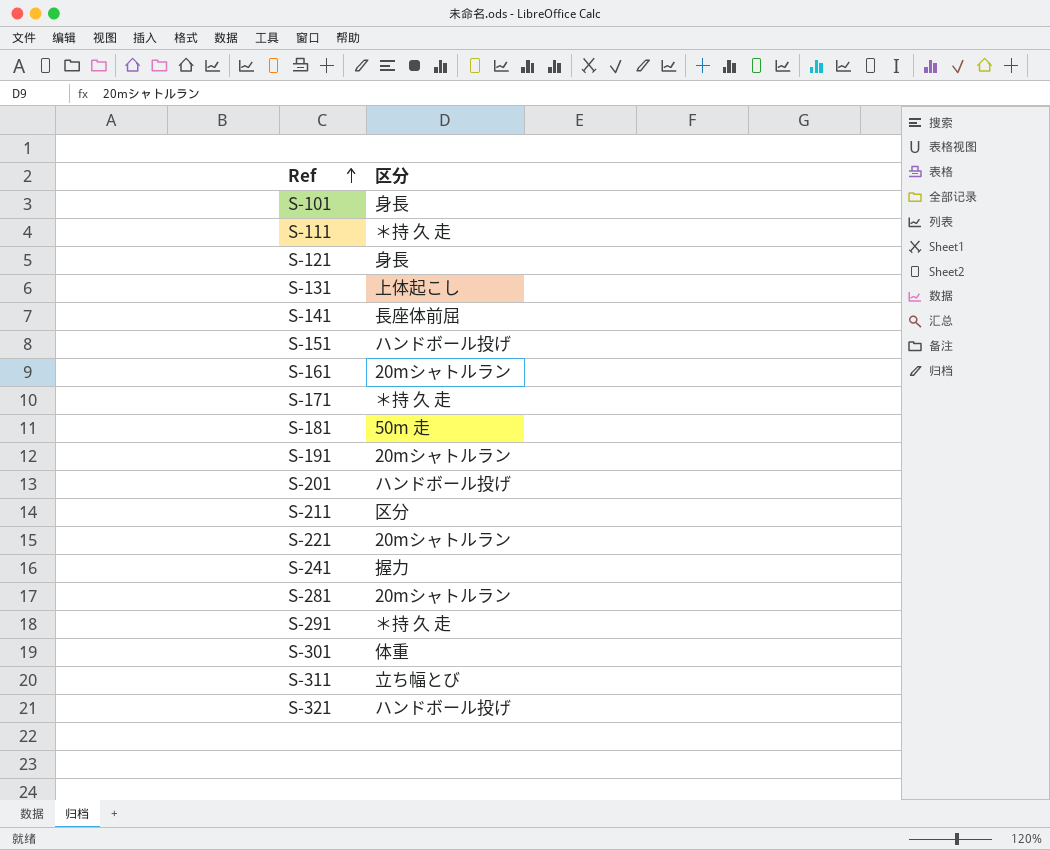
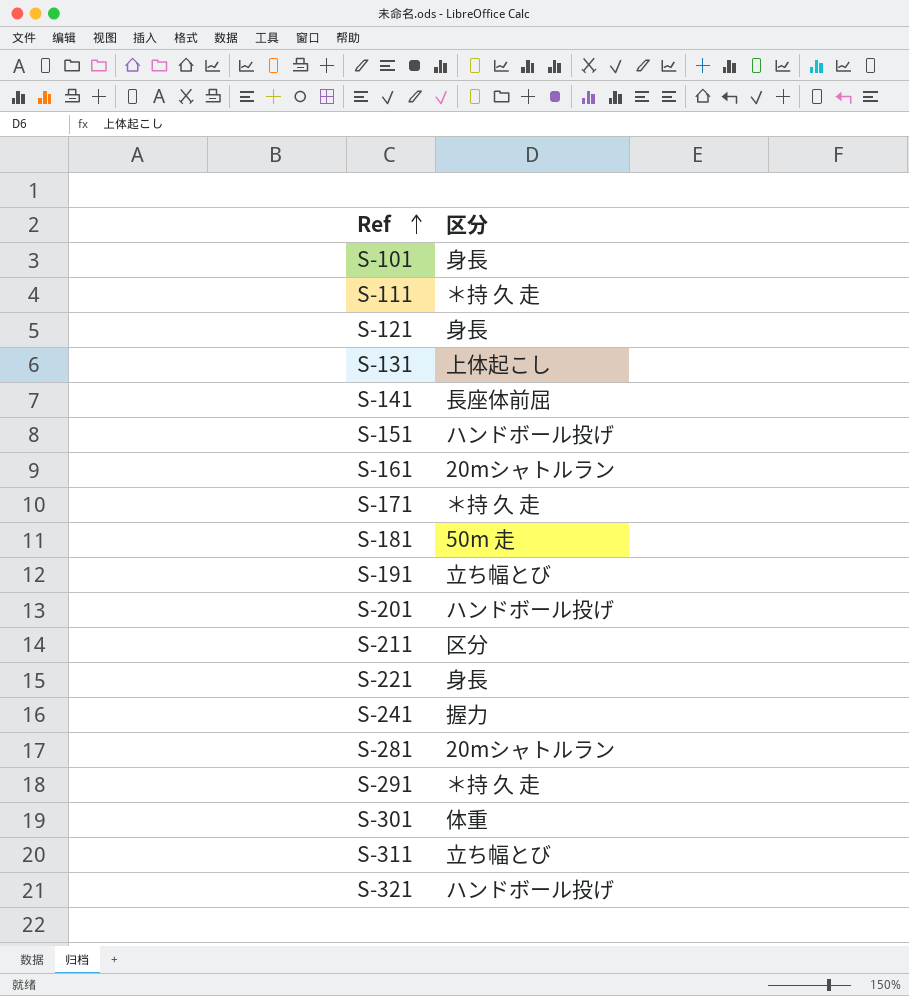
S-191 | 区分: 20mシャトルラン -> 立ち幅とび
S-221 | 区分: 20mシャトルラン -> 身長

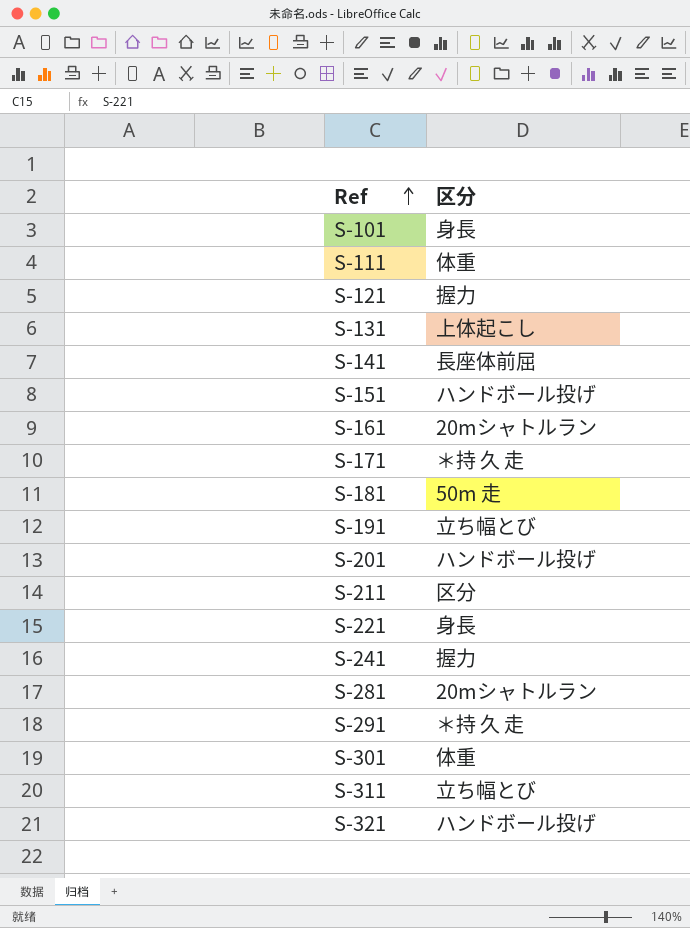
S-111 | 区分: ＊持 久 走 -> 体重
S-121 | 区分: 身長 -> 握力

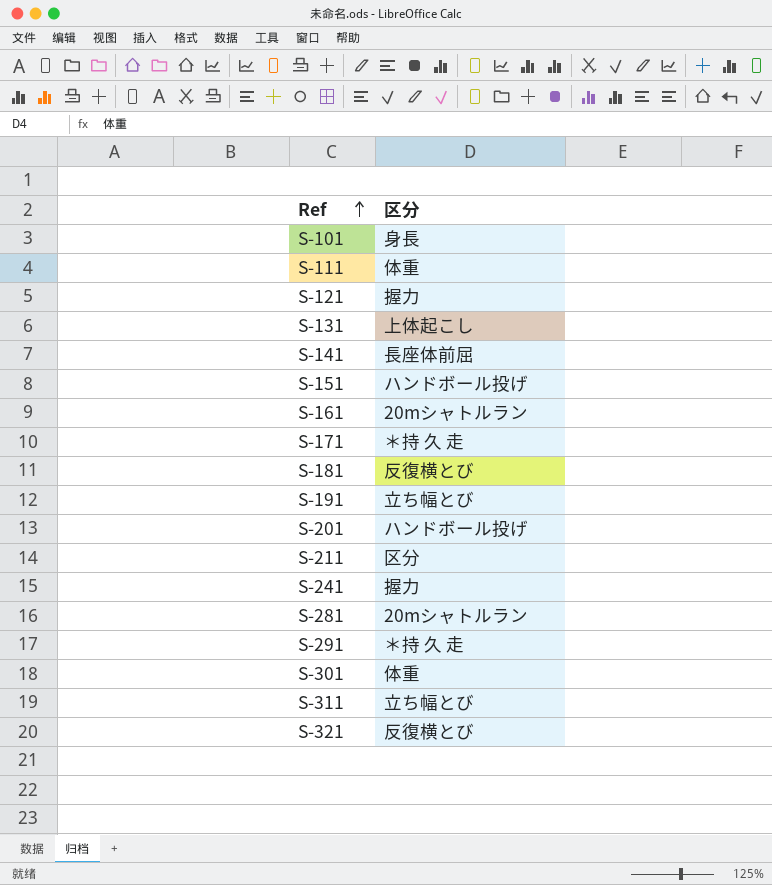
row S-221: 身長 -> none
S-181 | 区分: 50m 走 -> 反復横とび
S-321 | 区分: ハンドボール投げ -> 反復横とび

